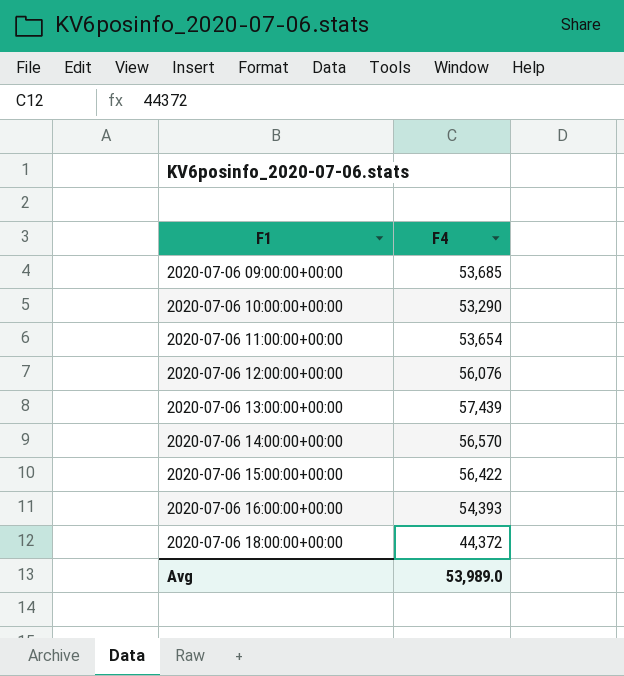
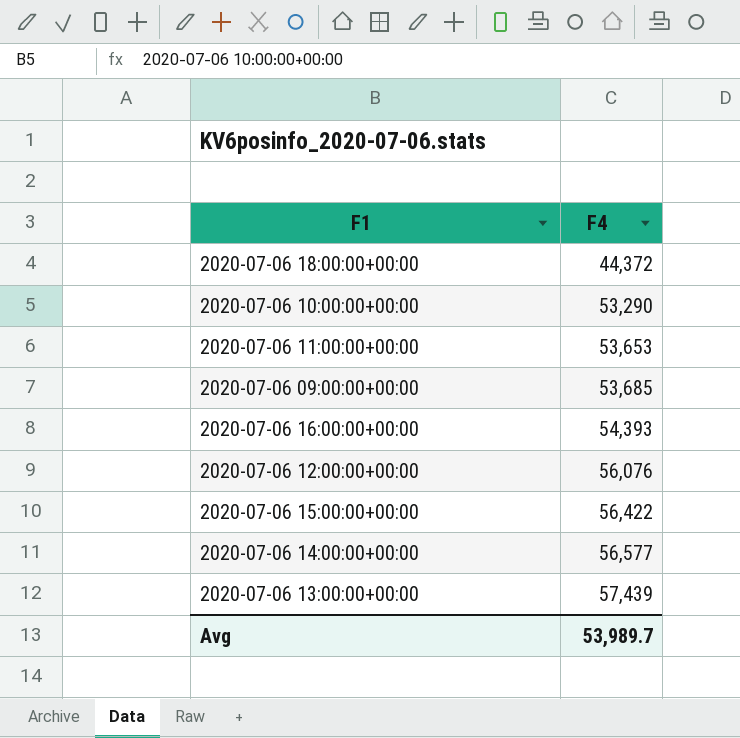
row order: F1 ascending -> F4 ascending
2020-07-06 11:00:00+00:00 | F4: 53,654 -> 53,653
2020-07-06 14:00:00+00:00 | F4: 56,570 -> 56,577
Avg | F4: 53,989.0 -> 53,989.7

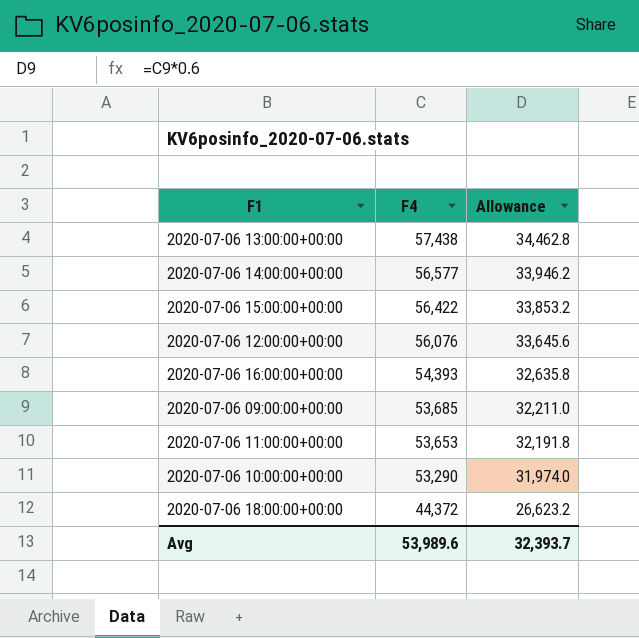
row order: F4 ascending -> F4 descending
column Allowance | formula: none -> [F4] * 0.6
2020-07-06 13:00:00+00:00 | F4: 57,439 -> 57,438
Avg | F4: 53,989.7 -> 53,989.6

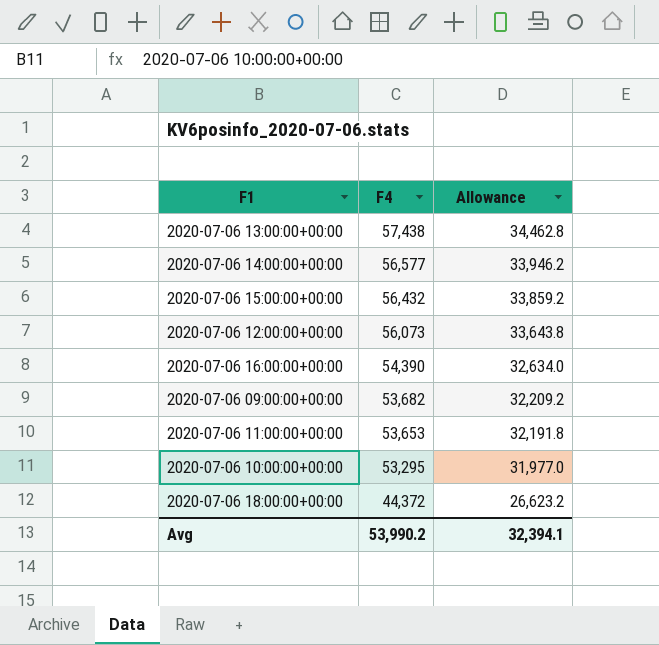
2020-07-06 15:00:00+00:00 | F4: 56,422 -> 56,432
2020-07-06 15:00:00+00:00 | Allowance: 33,853.2 -> 33,859.2
2020-07-06 12:00:00+00:00 | F4: 56,076 -> 56,073
2020-07-06 12:00:00+00:00 | Allowance: 33,645.6 -> 33,643.8
2020-07-06 16:00:00+00:00 | F4: 54,393 -> 54,390
2020-07-06 16:00:00+00:00 | Allowance: 32,635.8 -> 32,634.0
2020-07-06 09:00:00+00:00 | F4: 53,685 -> 53,682
2020-07-06 09:00:00+00:00 | Allowance: 32,211.0 -> 32,209.2
2020-07-06 10:00:00+00:00 | F4: 53,290 -> 53,295
2020-07-06 10:00:00+00:00 | Allowance: 31,974.0 -> 31,977.0
Avg | F4: 53,989.6 -> 53,990.2
Avg | Allowance: 32,393.7 -> 32,394.1

